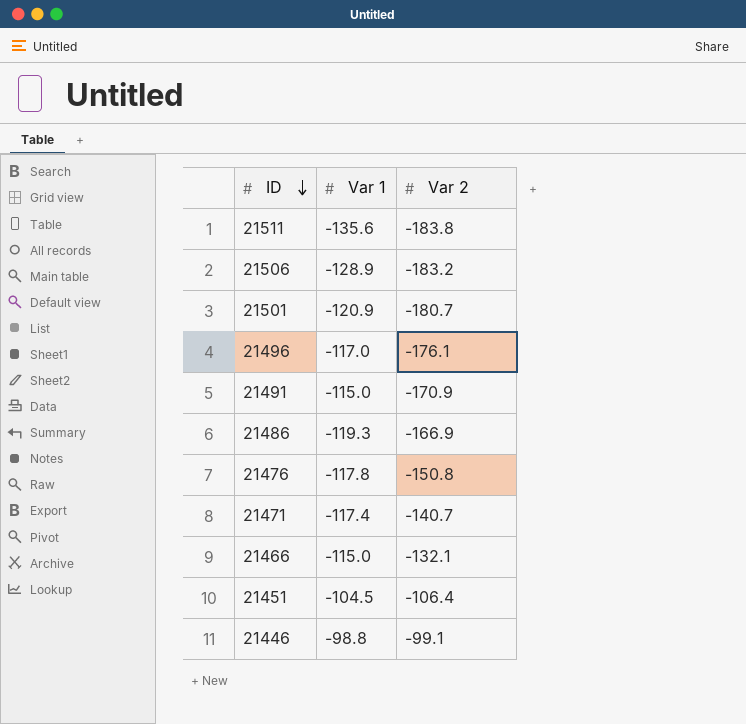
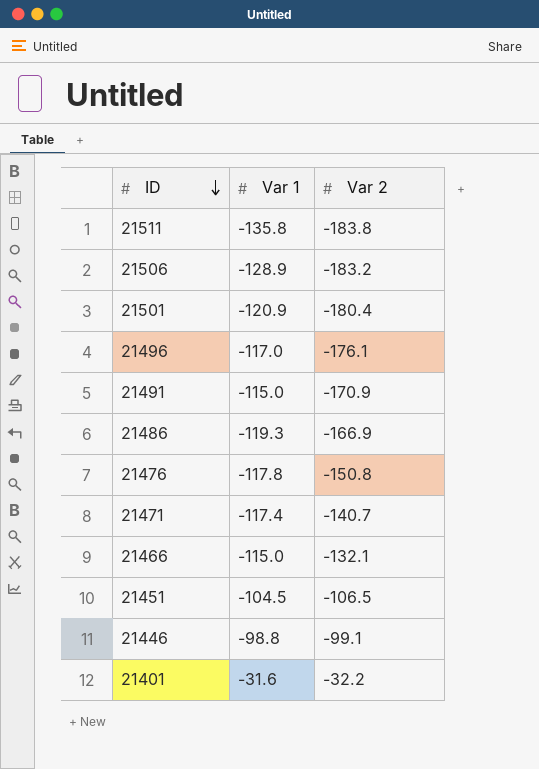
21511 | Var 1: -135.6 -> -135.8
21501 | Var 2: -180.7 -> -180.4
21451 | Var 2: -106.4 -> -106.5
row 21401: none -> -31.6 | -32.2

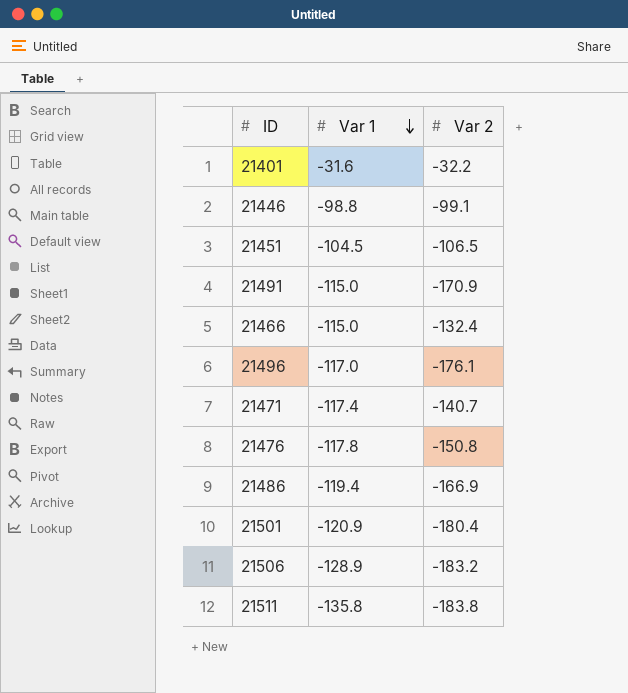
row order: ID descending -> Var 1 descending
21466 | Var 2: -132.1 -> -132.4
21486 | Var 1: -119.3 -> -119.4

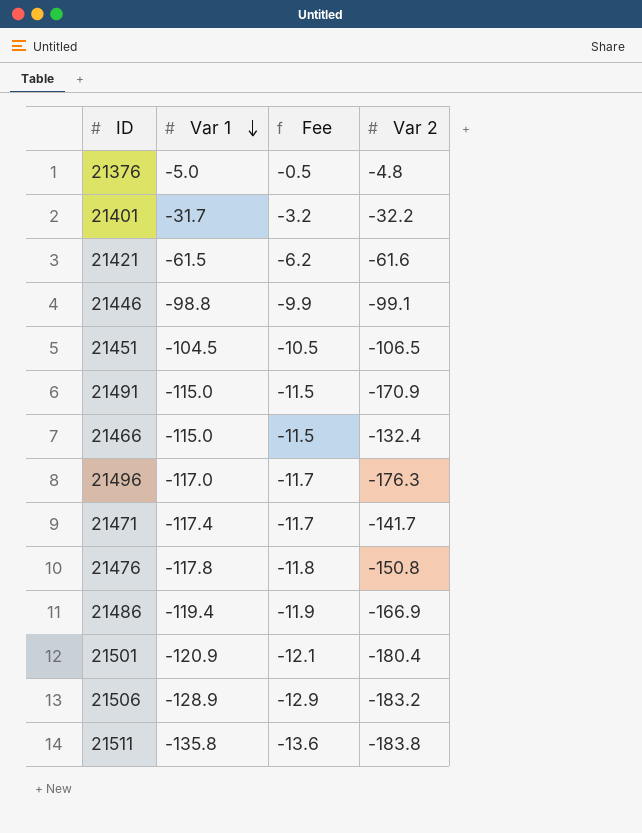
column Fee | formula: none -> [Var 1] * 0.1
row 21376: none -> -5.0 | -0.5 | -4.8
21401 | Var 1: -31.6 -> -31.7
row 21421: none -> -61.5 | -6.2 | -61.6
21496 | Var 2: -176.1 -> -176.3
21471 | Var 2: -140.7 -> -141.7

